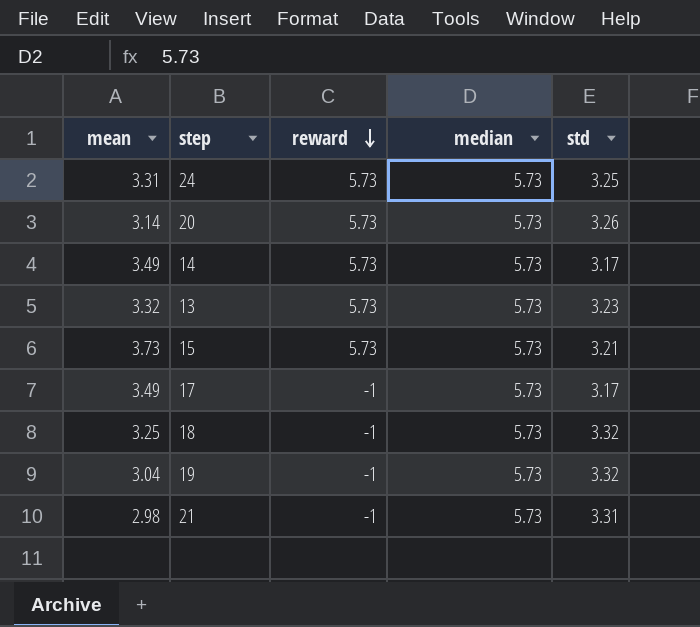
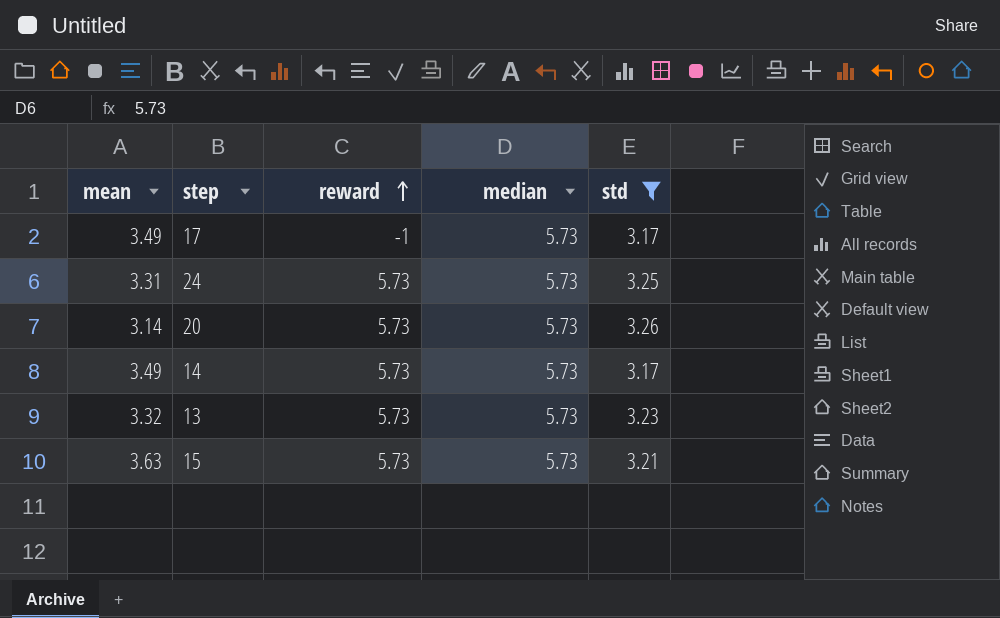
filter: none -> std <= 3.26
row order: reward descending -> reward ascending
15 | mean: 3.73 -> 3.63

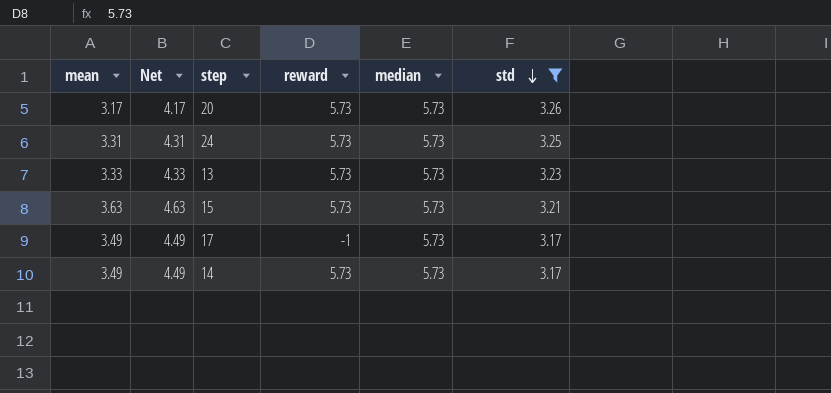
row order: reward ascending -> std descending
column Net | formula: none -> [mean] + 1
20 | mean: 3.14 -> 3.17
13 | mean: 3.32 -> 3.33

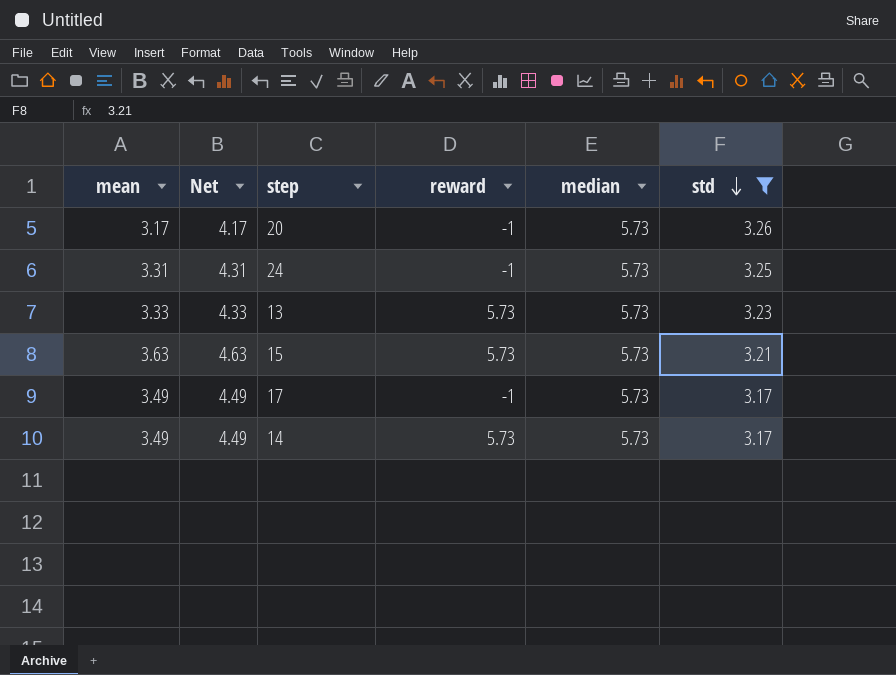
20 | reward: 5.73 -> -1
24 | reward: 5.73 -> -1

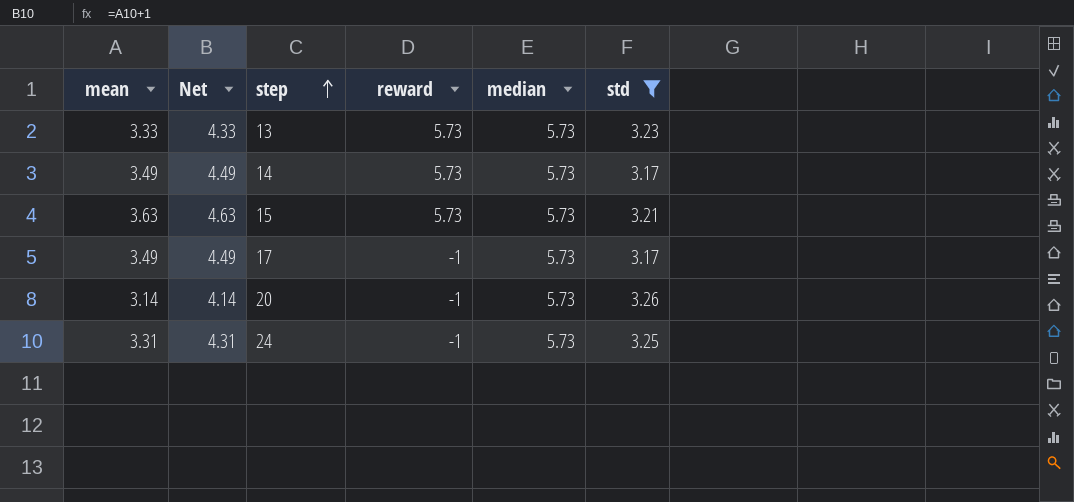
row order: std descending -> step ascending
20 | mean: 3.17 -> 3.14
20 | Net: 4.17 -> 4.14

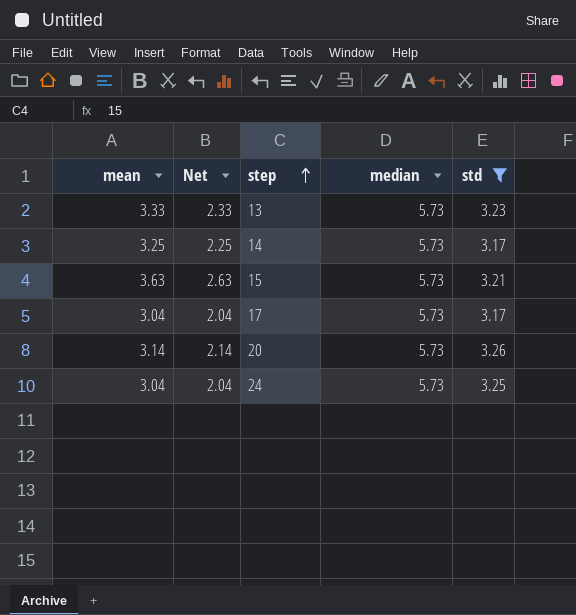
column reward | position: 4 -> none
column Net | formula: [mean] + 1 -> [mean] - 1
14 | mean: 3.49 -> 3.25
17 | mean: 3.49 -> 3.04
24 | mean: 3.31 -> 3.04

